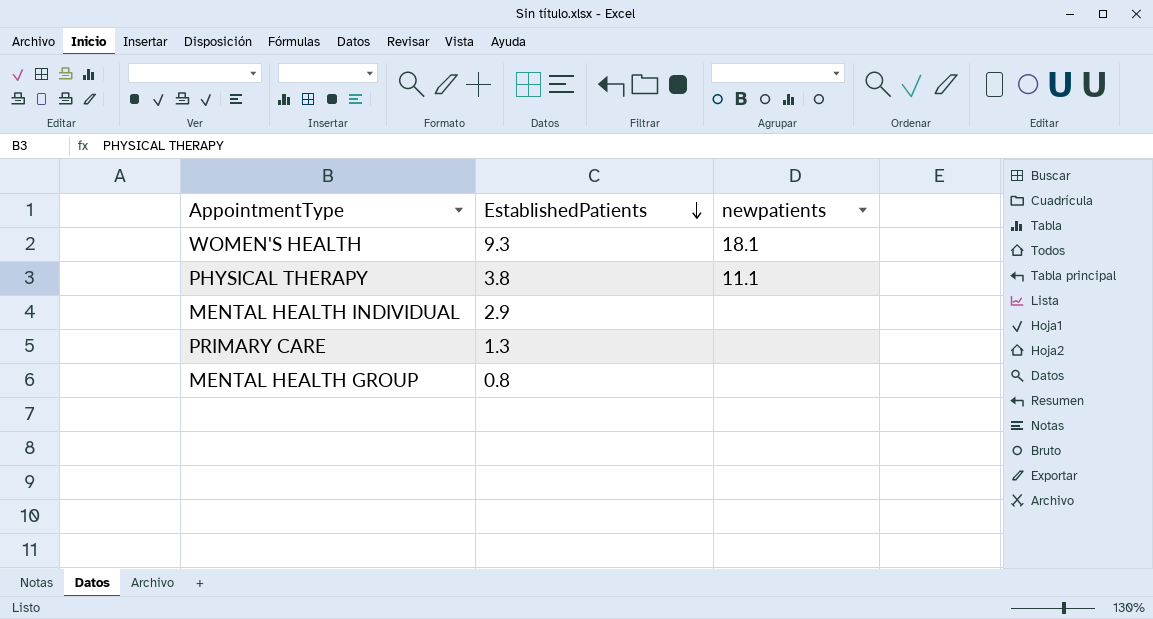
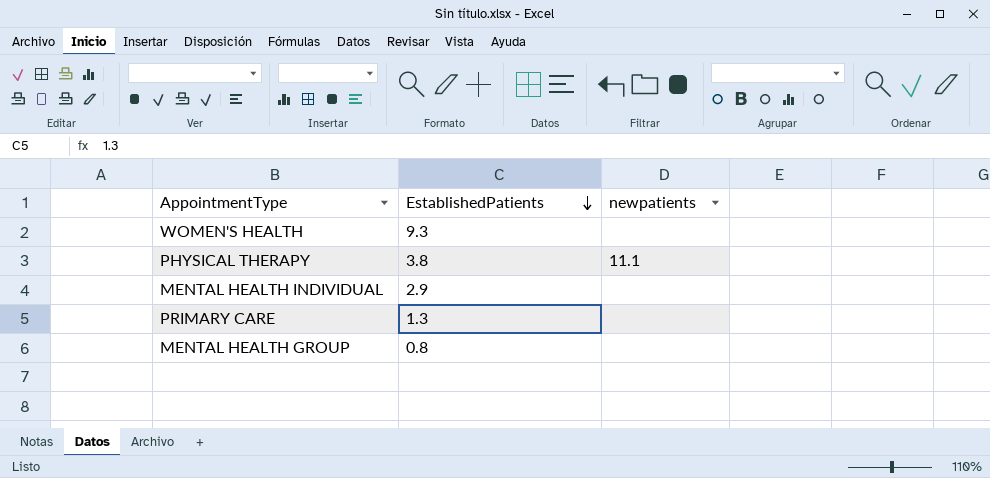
WOMEN'S HEALTH | newpatients: 18.1 -> none

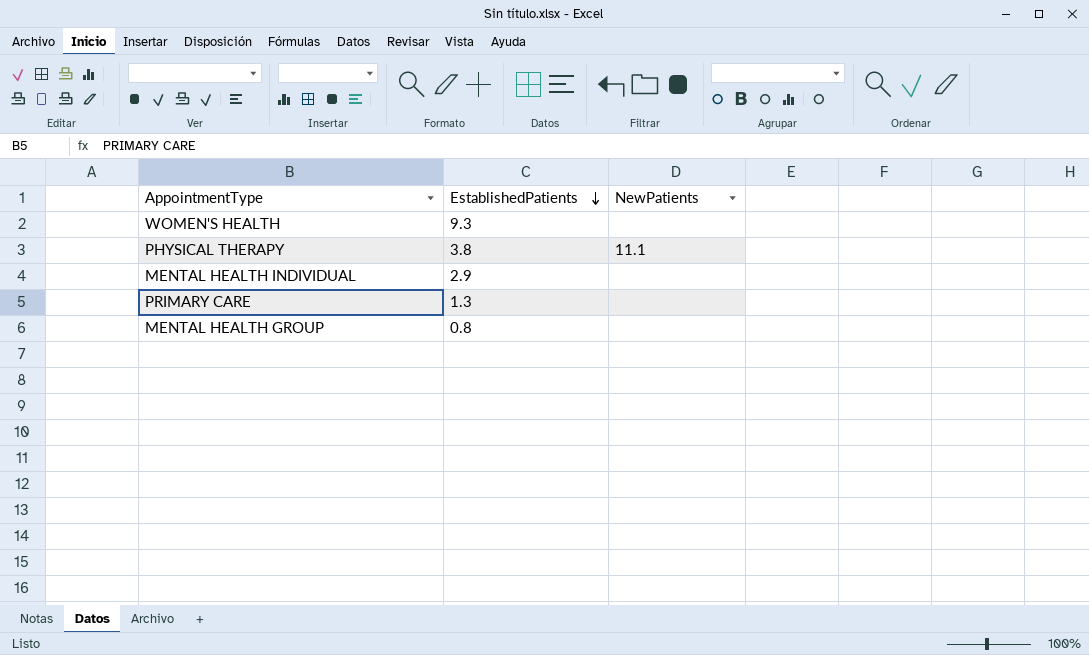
column name: newpatients -> NewPatients

